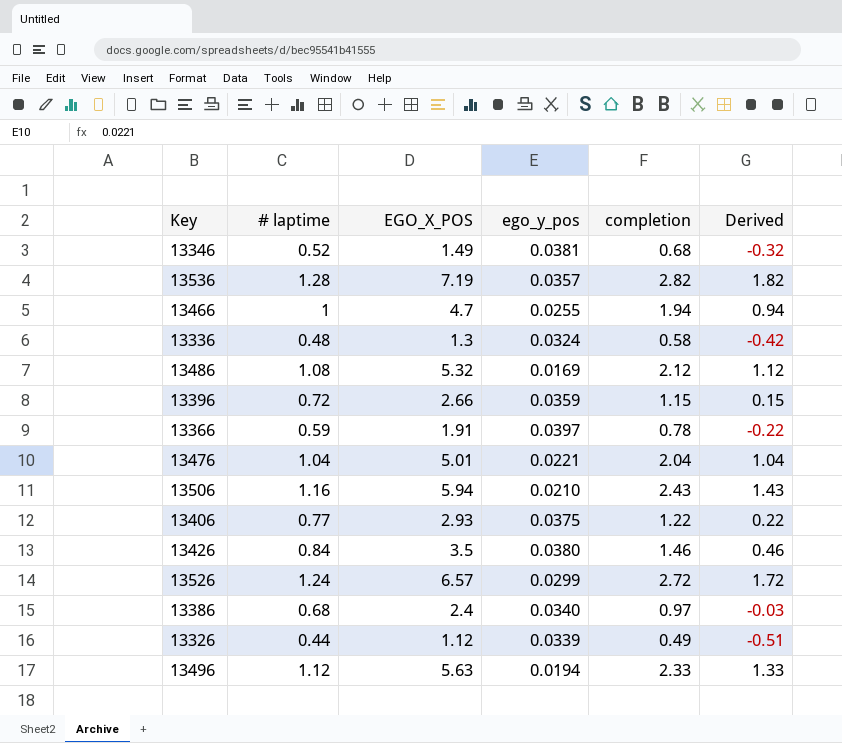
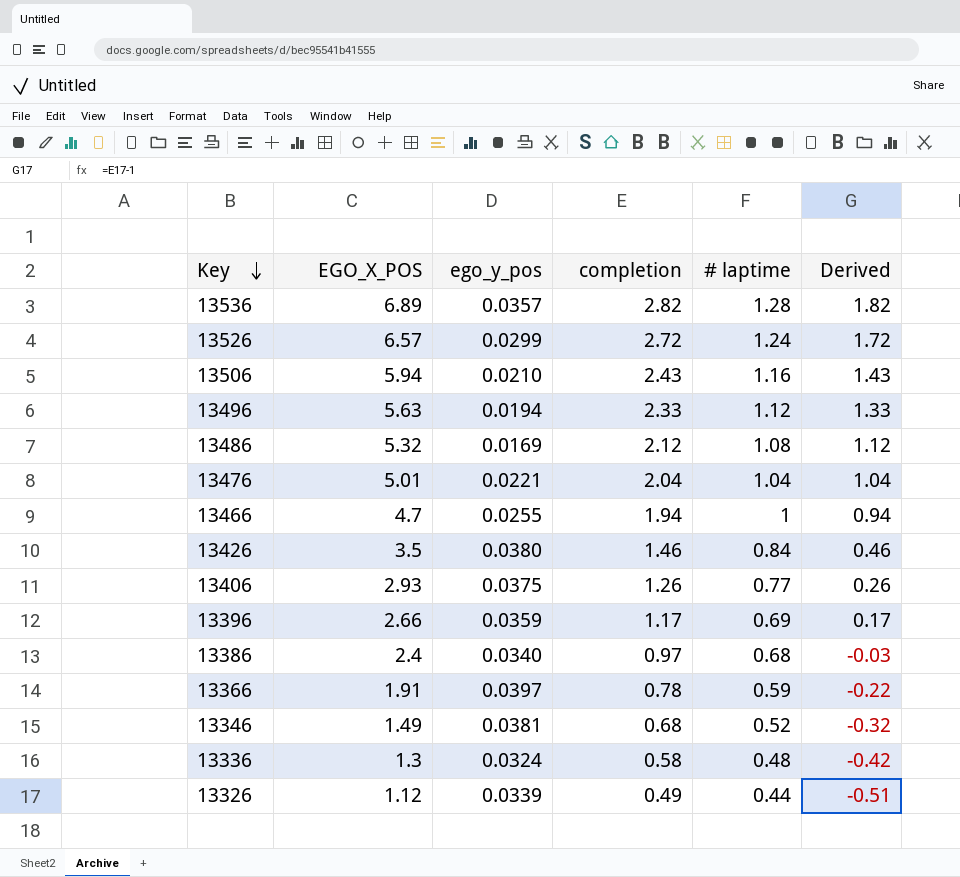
row order: none -> Key descending
column # laptime | position: 2 -> 5
13536 | EGO_X_POS: 7.19 -> 6.89
13406 | completion: 1.22 -> 1.26
13406 | Derived: 0.22 -> 0.26
13396 | completion: 1.15 -> 1.17
13396 | # laptime: 0.72 -> 0.69
13396 | Derived: 0.15 -> 0.17

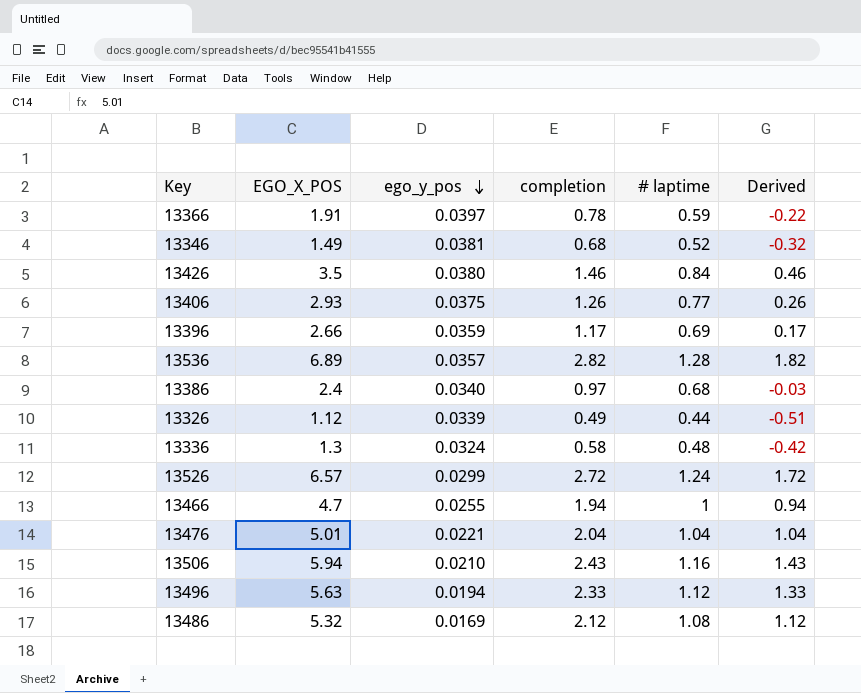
row order: Key descending -> ego_y_pos descending

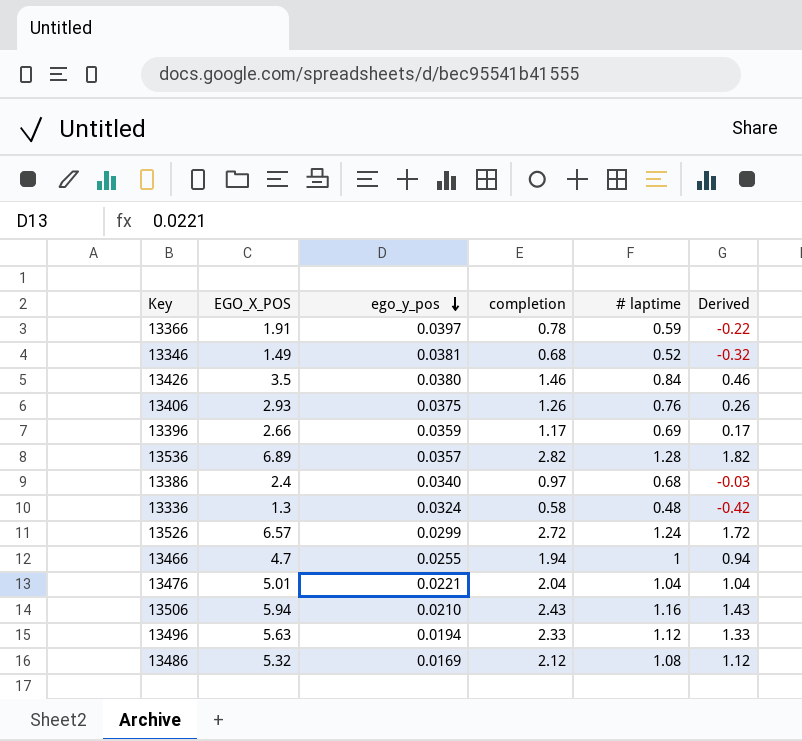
row 13326: 1.12 | 0.0339 | 0.49 | 0.44 | -0.51 -> none
13406 | # laptime: 0.77 -> 0.76

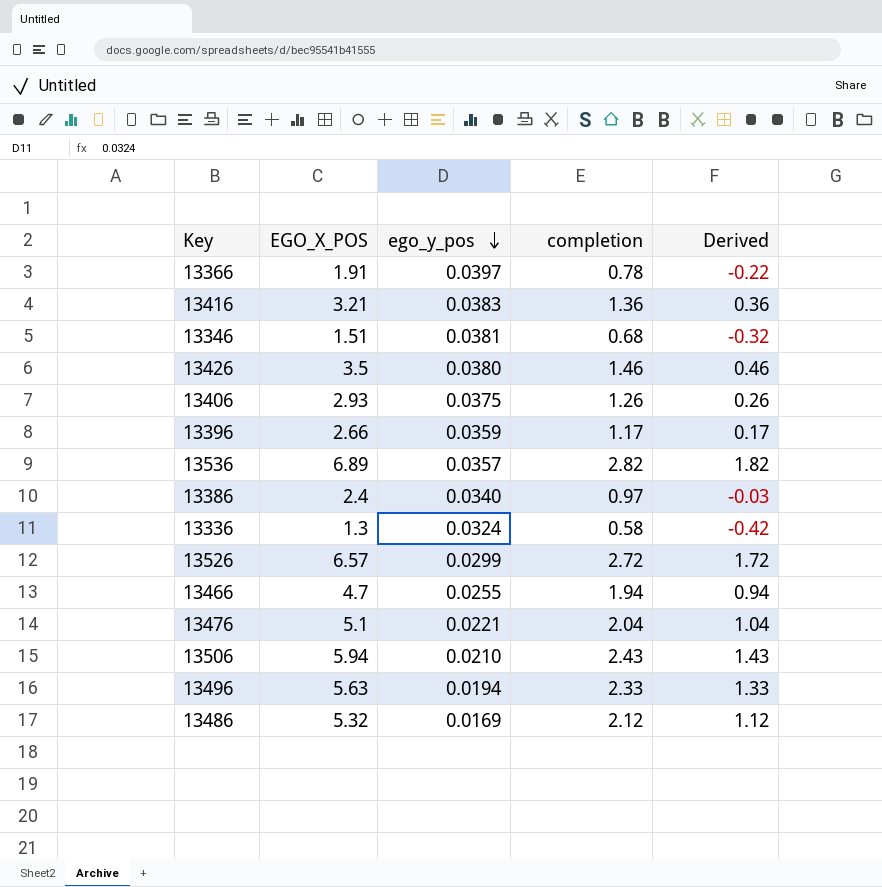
column # laptime | position: 5 -> none
row 13416: none -> 3.21 | 0.0383 | 1.36 | 0.36
13346 | EGO_X_POS: 1.49 -> 1.51
13476 | EGO_X_POS: 5.01 -> 5.1

